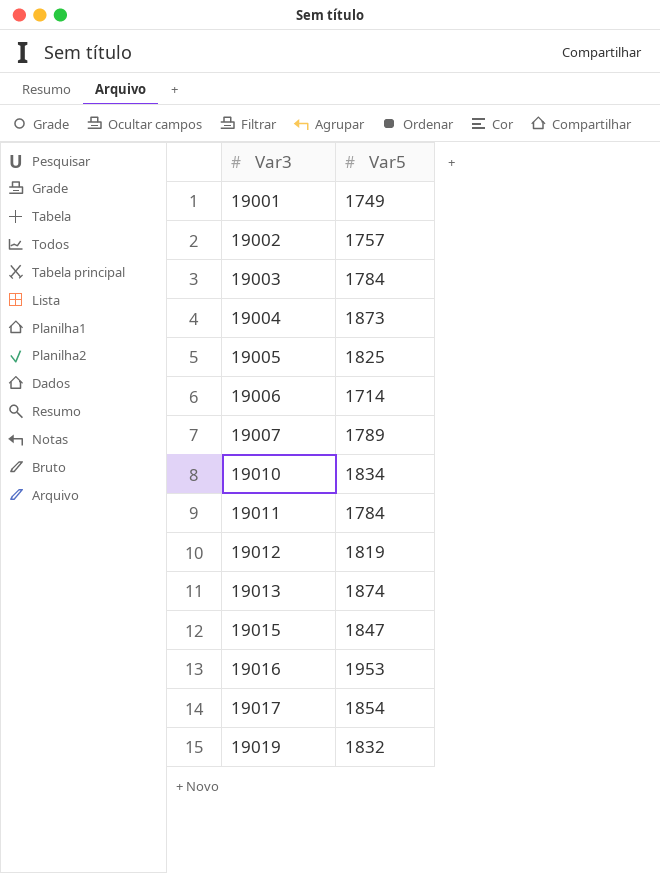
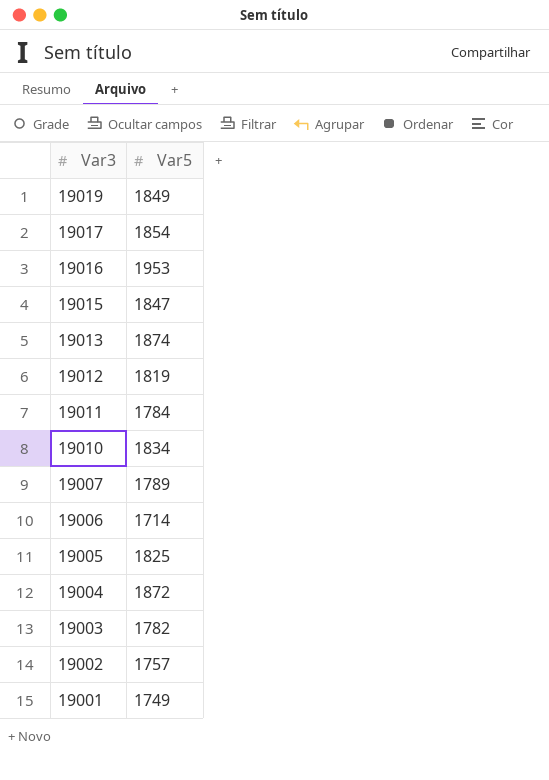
row order: Var3 ascending -> Var3 descending
19019 | Var5: 1832 -> 1849
19004 | Var5: 1873 -> 1872
19003 | Var5: 1784 -> 1782

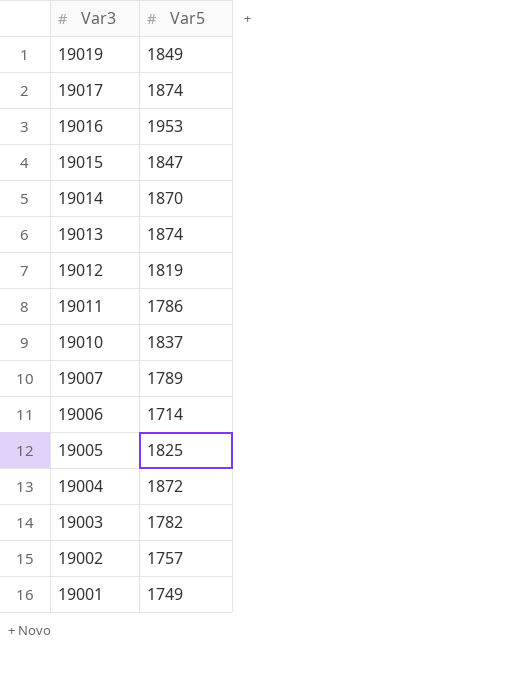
19017 | Var5: 1854 -> 1874
row 19014: none -> 1870
19011 | Var5: 1784 -> 1786
19010 | Var5: 1834 -> 1837

